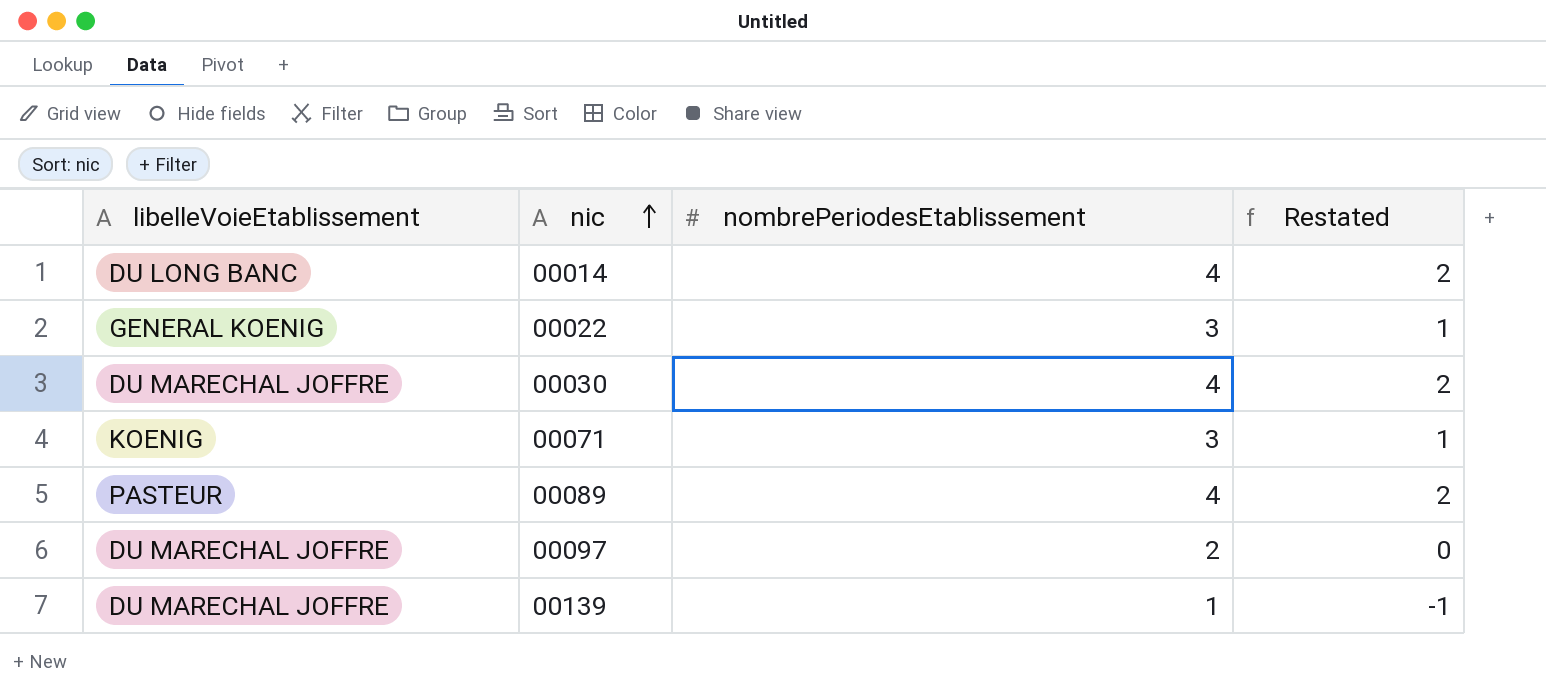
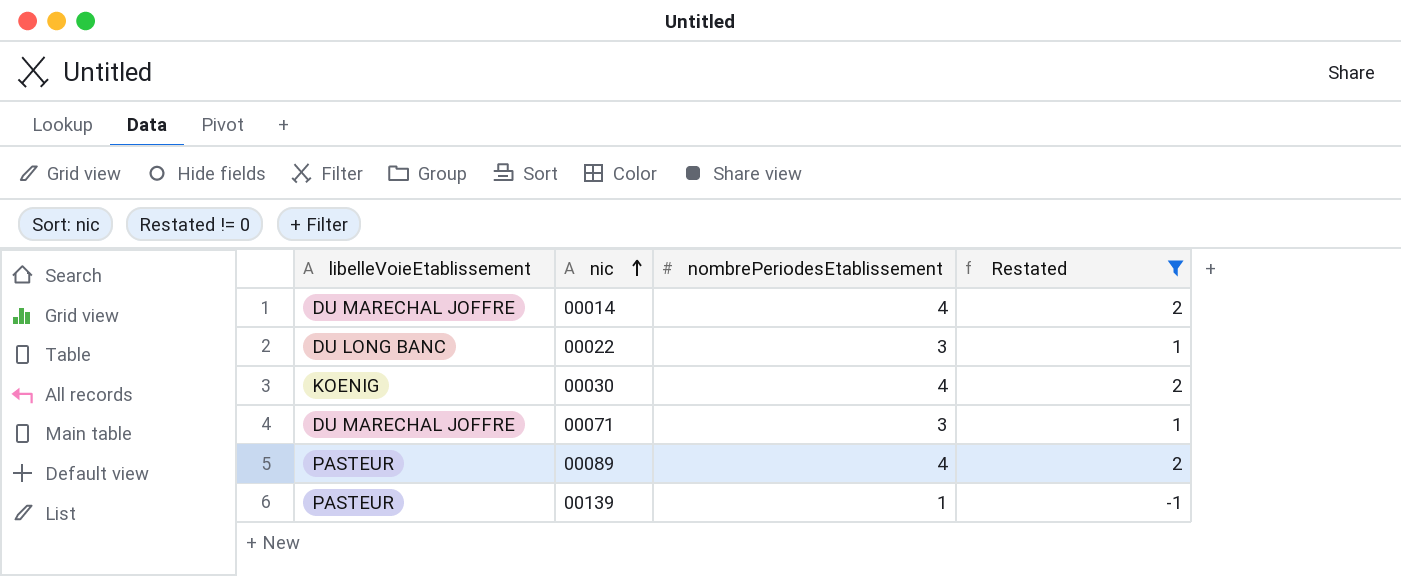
filter: none -> Restated != 0
00014 | libelleVoieEtablissement: DU LONG BANC -> DU MARECHAL JOFFRE
00022 | libelleVoieEtablissement: GENERAL KOENIG -> DU LONG BANC
00030 | libelleVoieEtablissement: DU MARECHAL JOFFRE -> KOENIG
00071 | libelleVoieEtablissement: KOENIG -> DU MARECHAL JOFFRE
00139 | libelleVoieEtablissement: DU MARECHAL JOFFRE -> PASTEUR

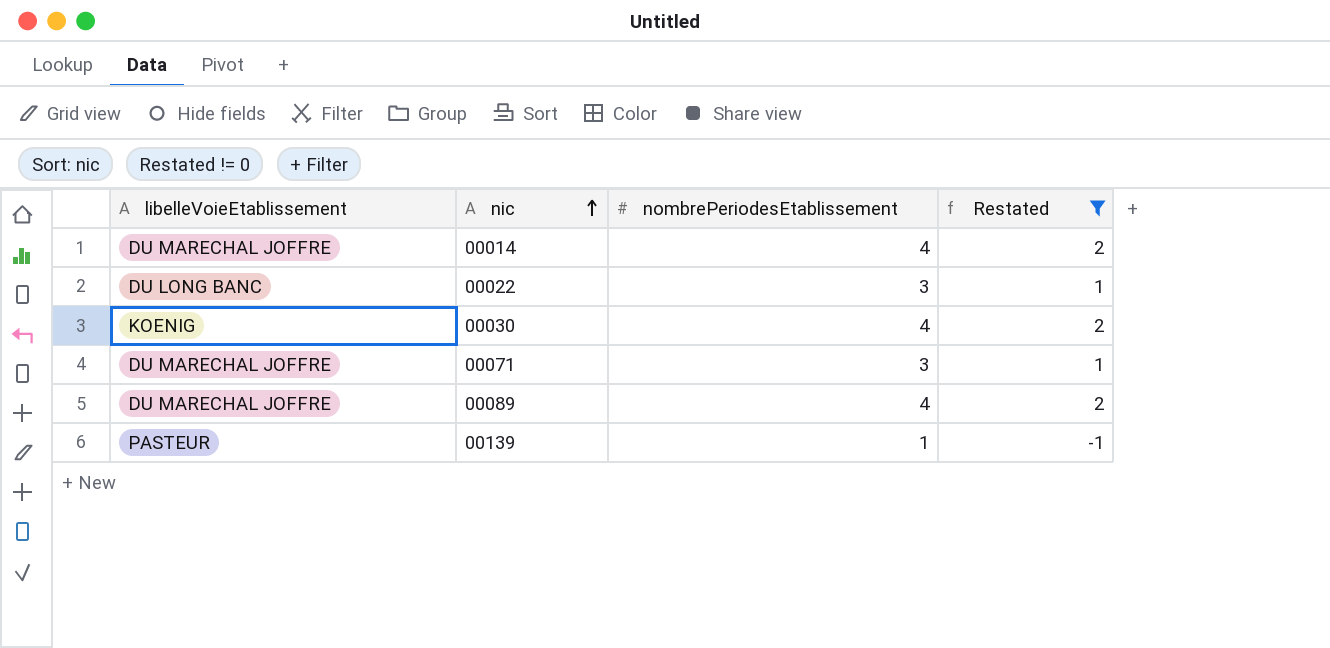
00089 | libelleVoieEtablissement: PASTEUR -> DU MARECHAL JOFFRE

